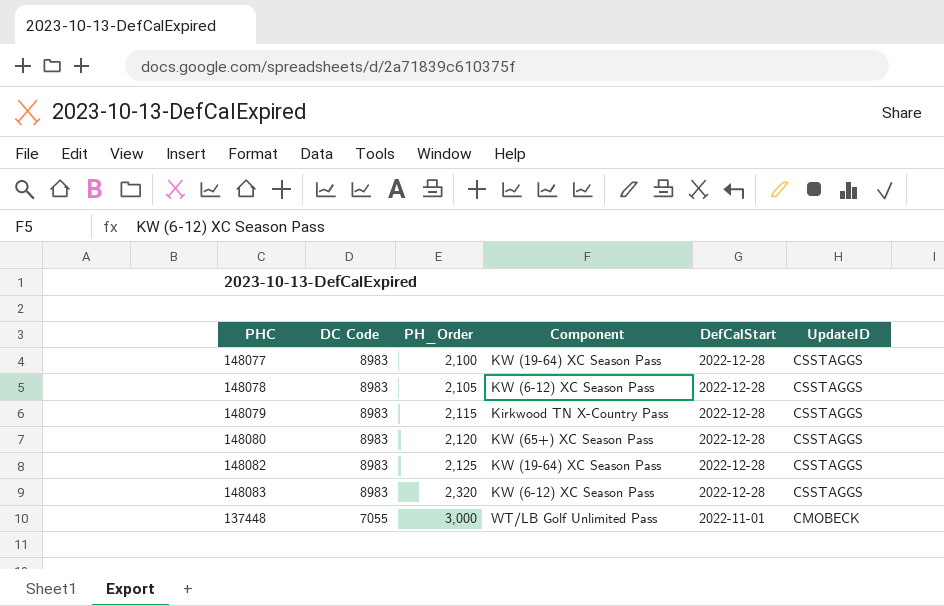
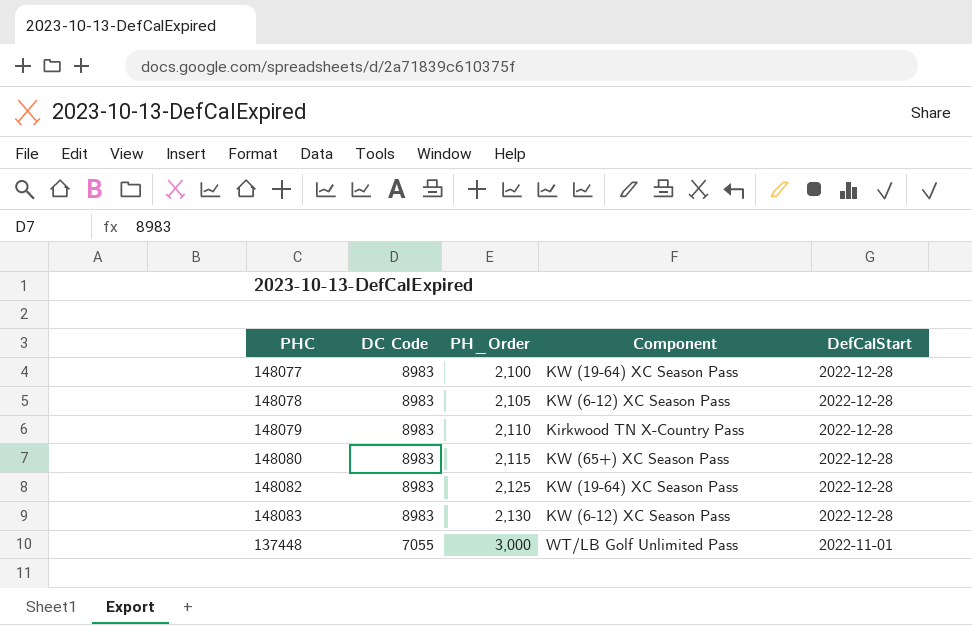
column UpdateID | position: 6 -> none
148079 | PH_Order: 2,115 -> 2,110
148080 | PH_Order: 2,120 -> 2,115
148083 | PH_Order: 2,320 -> 2,130

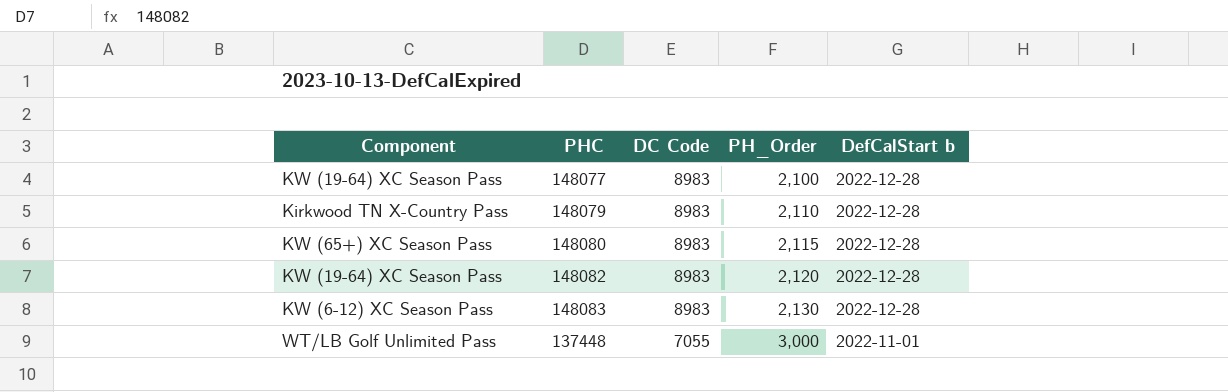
column Component | position: 4 -> 1
column name: DefCalStart -> DefCalStart b
row 148078: 8983 | 2,105 | KW (6-12) XC Season Pass | 2022-12-28 -> none
148082 | PH_Order: 2,125 -> 2,120

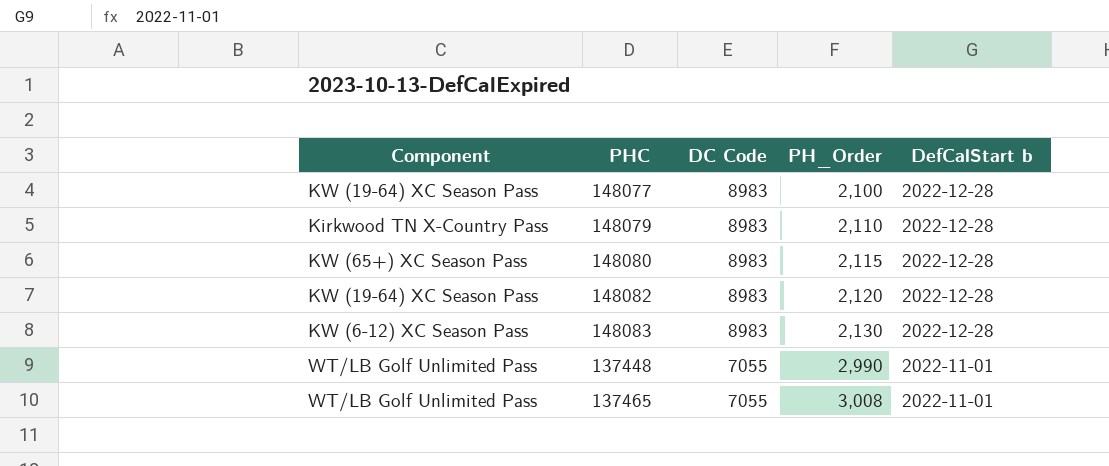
137448 | PH_Order: 3,000 -> 2,990
row 137465: none -> WT/LB Golf Unlimited Pass | 7055 | 3,008 | 2022-11-01

